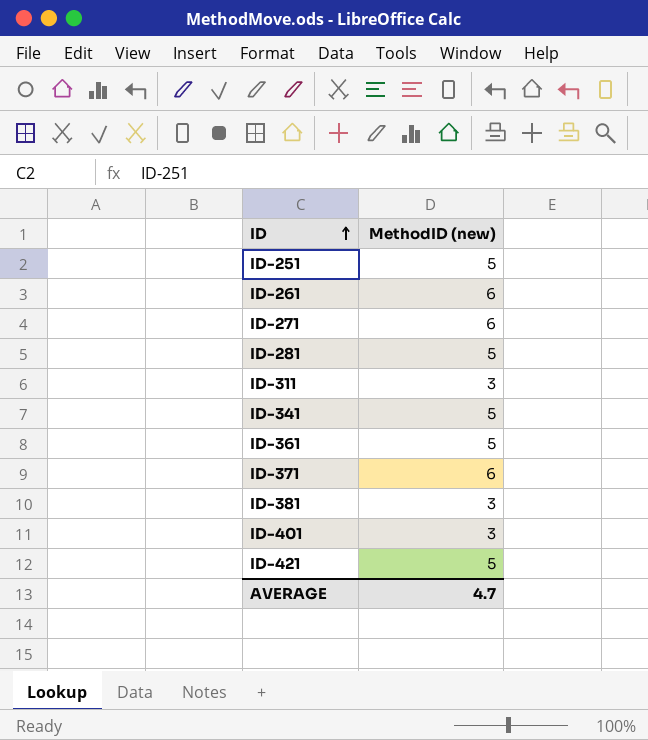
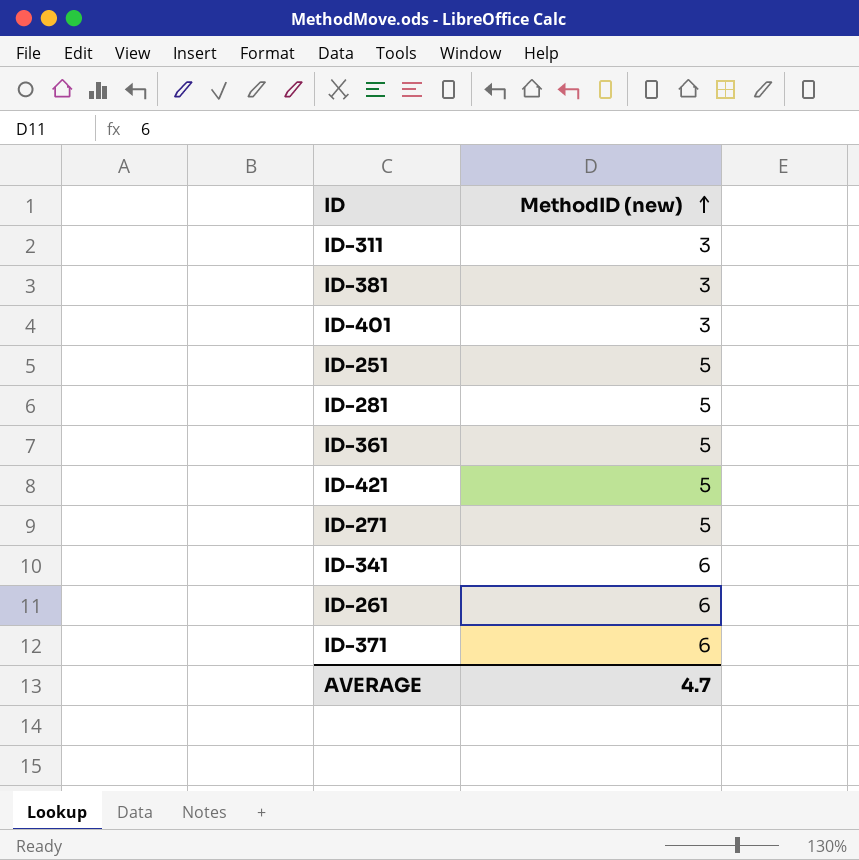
row order: ID ascending -> MethodID (new) ascending
ID-271 | MethodID (new): 6 -> 5
ID-341 | MethodID (new): 5 -> 6

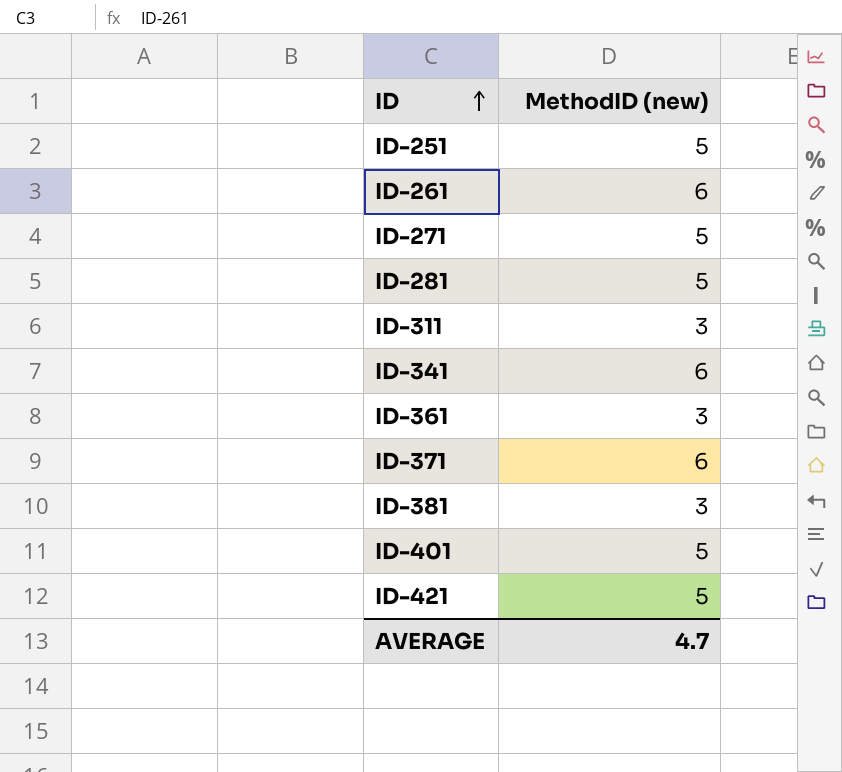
row order: MethodID (new) ascending -> ID ascending
ID-361 | MethodID (new): 5 -> 3
ID-401 | MethodID (new): 3 -> 5

